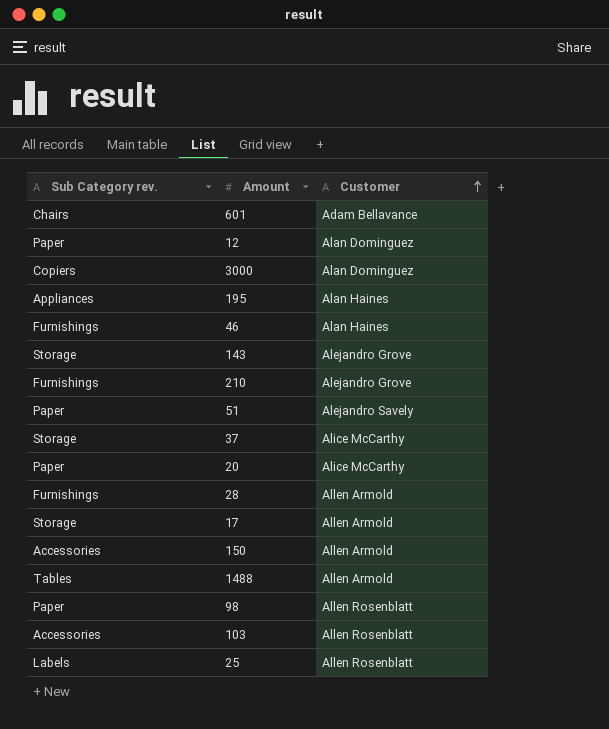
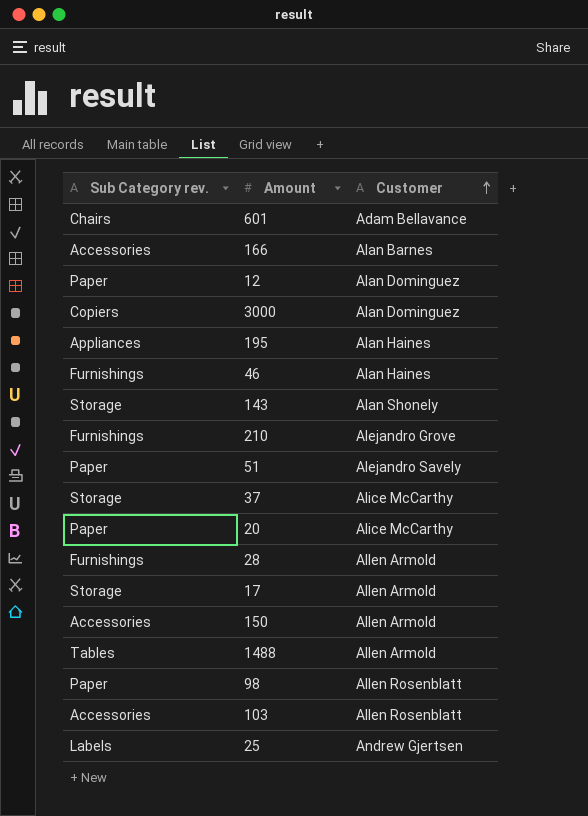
row 166: none -> Accessories | Alan Barnes
143 | Customer: Alejandro Grove -> Alan Shonely
25 | Customer: Allen Rosenblatt -> Andrew Gjertsen

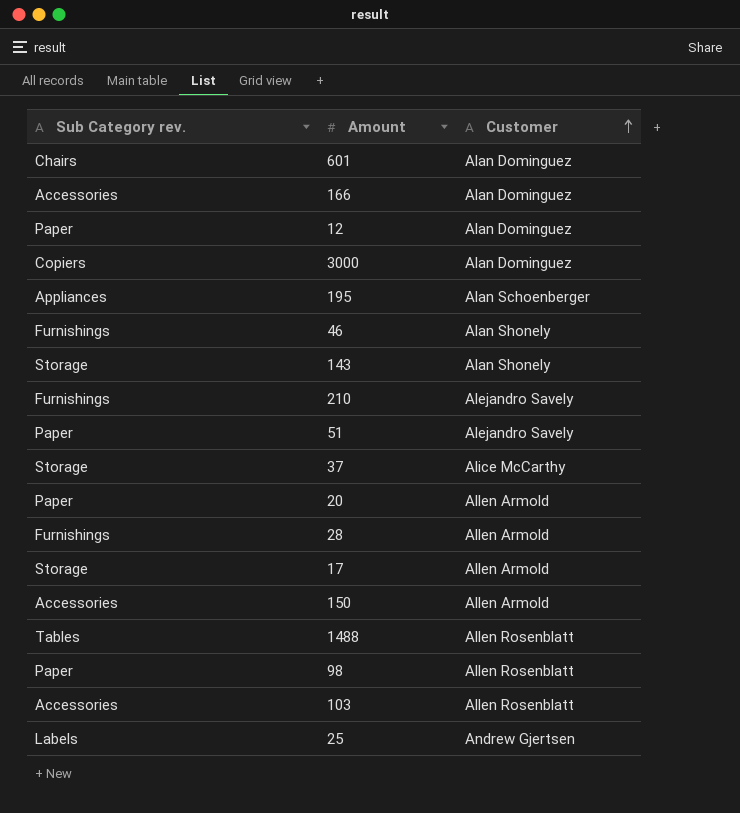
601 | Customer: Adam Bellavance -> Alan Dominguez
166 | Customer: Alan Barnes -> Alan Dominguez
195 | Customer: Alan Haines -> Alan Schoenberger
46 | Customer: Alan Haines -> Alan Shonely
210 | Customer: Alejandro Grove -> Alejandro Savely
20 | Customer: Alice McCarthy -> Allen Armold
1488 | Customer: Allen Armold -> Allen Rosenblatt

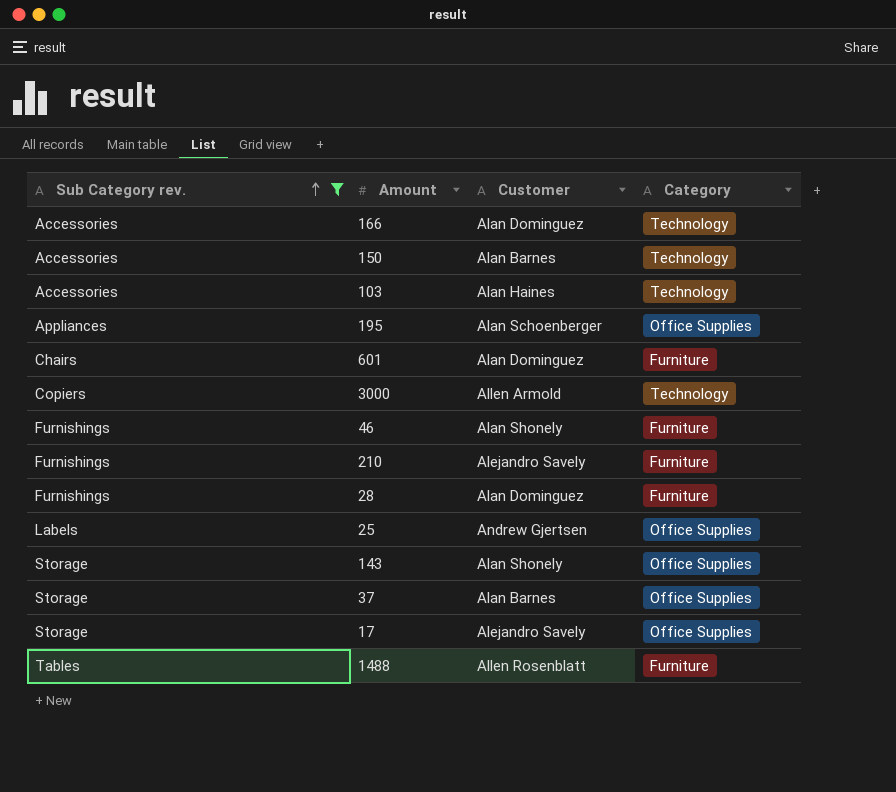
filter: none -> Sub Category rev. != Paper
row order: Customer ascending -> Sub Category rev. ascending
column Category | position: none -> 4
150 | Customer: Allen Armold -> Alan Barnes
103 | Customer: Allen Rosenblatt -> Alan Haines
3000 | Customer: Alan Dominguez -> Allen Armold
28 | Customer: Allen Armold -> Alan Dominguez
37 | Customer: Alice McCarthy -> Alan Barnes
17 | Customer: Allen Armold -> Alejandro Savely

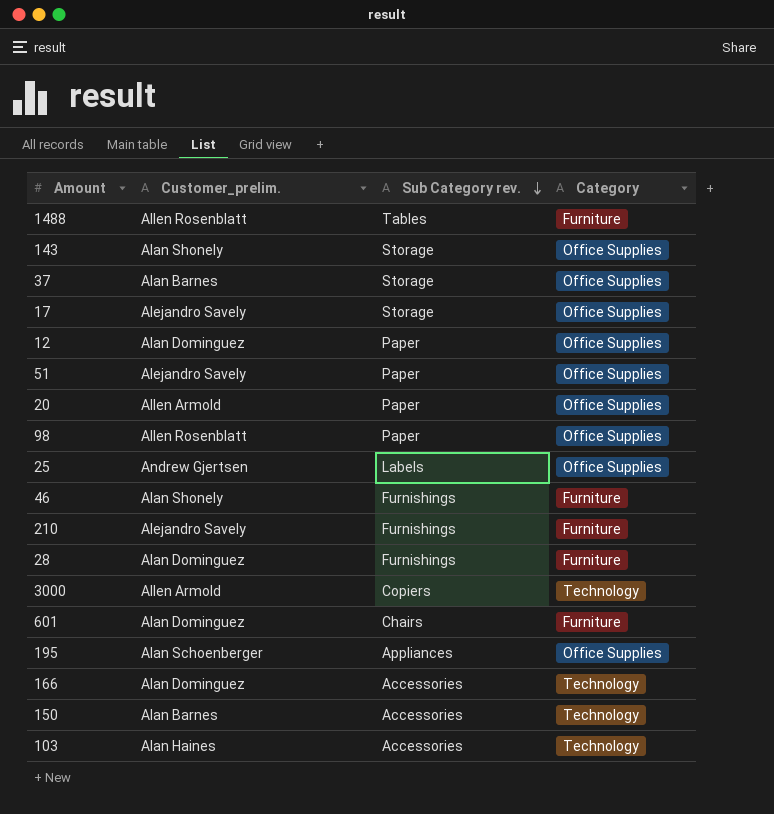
filter: Sub Category rev. != Paper -> none
row order: Sub Category rev. ascending -> Sub Category rev. descending
column name: Customer -> Customer_prelim.
column Sub Category rev. | position: 1 -> 3

